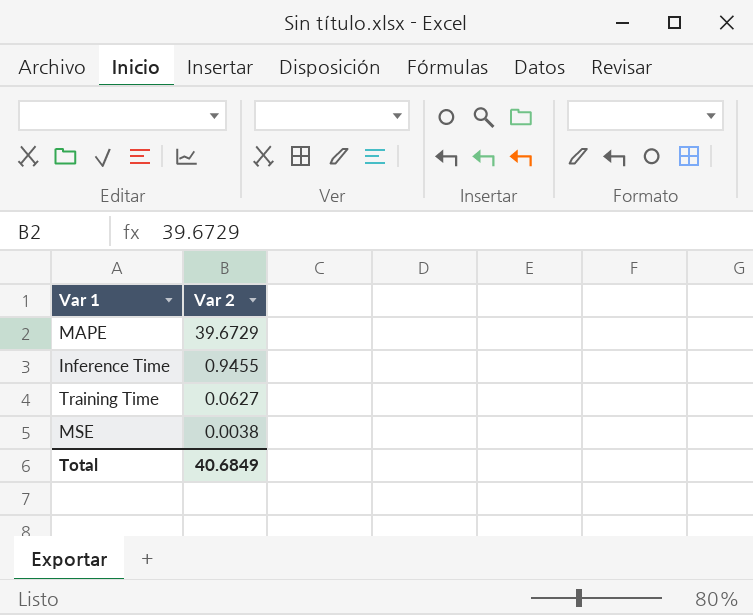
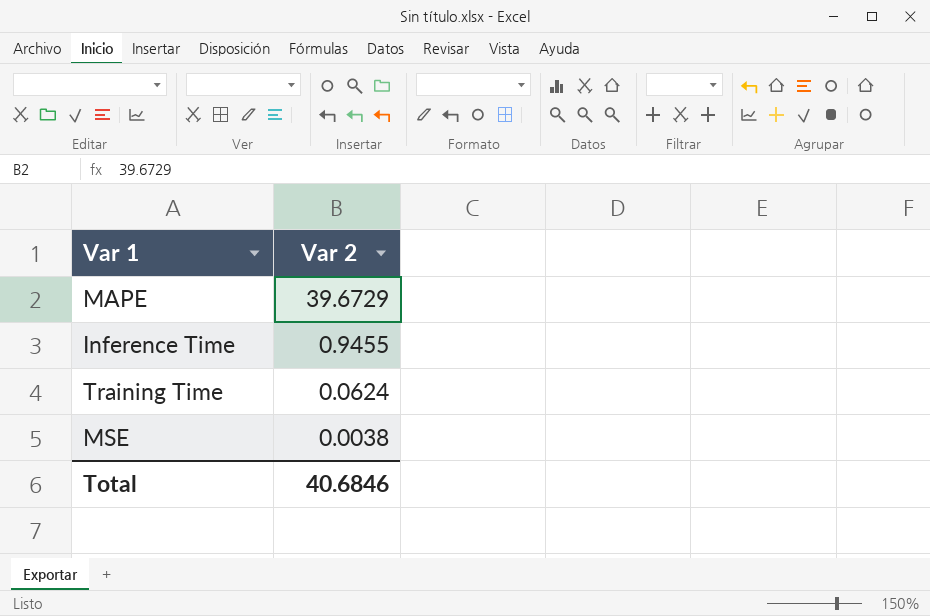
Training Time | Var 2: 0.0627 -> 0.0624
Total | Var 2: 40.6849 -> 40.6846

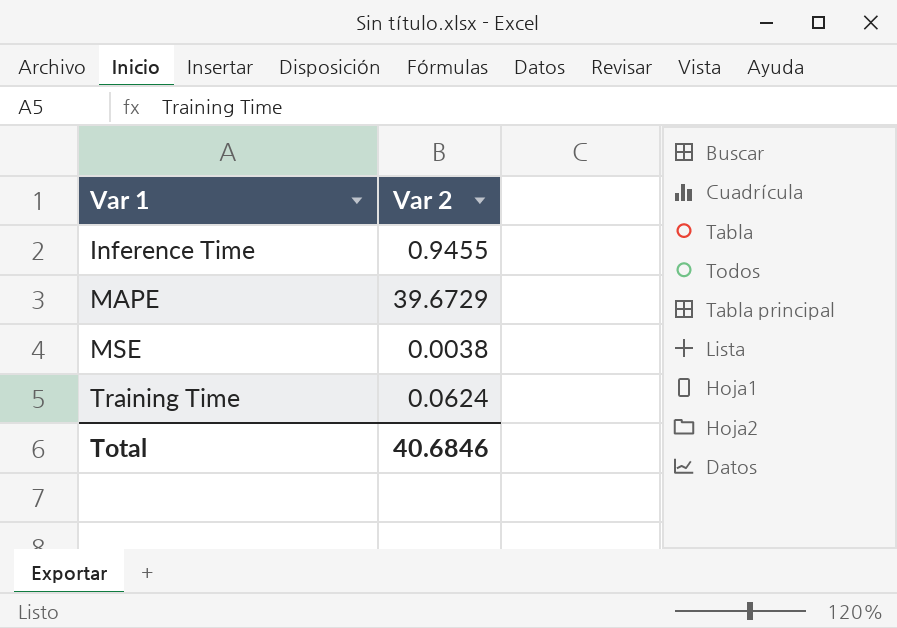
row order: Var 2 descending -> Var 1 ascending

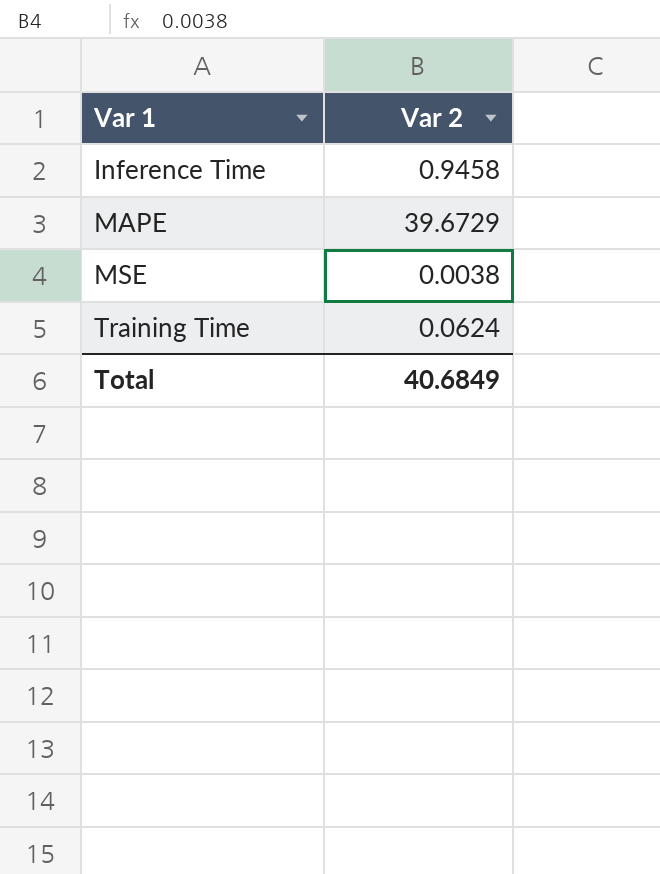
Inference Time | Var 2: 0.9455 -> 0.9458
Total | Var 2: 40.6846 -> 40.6849

